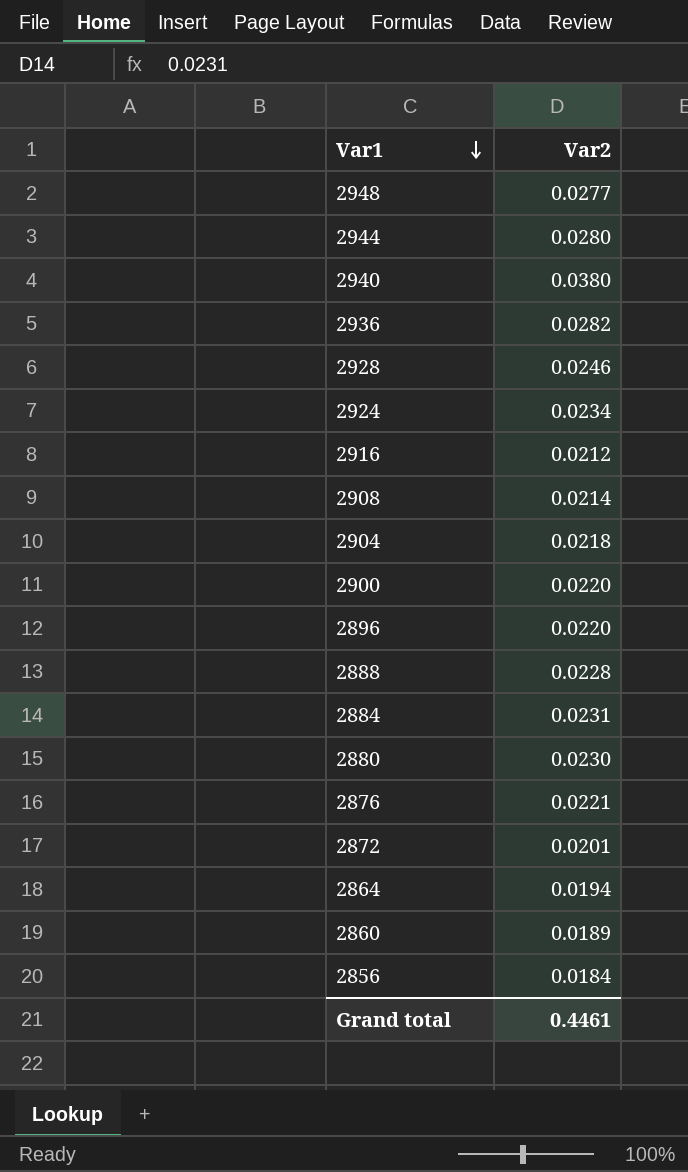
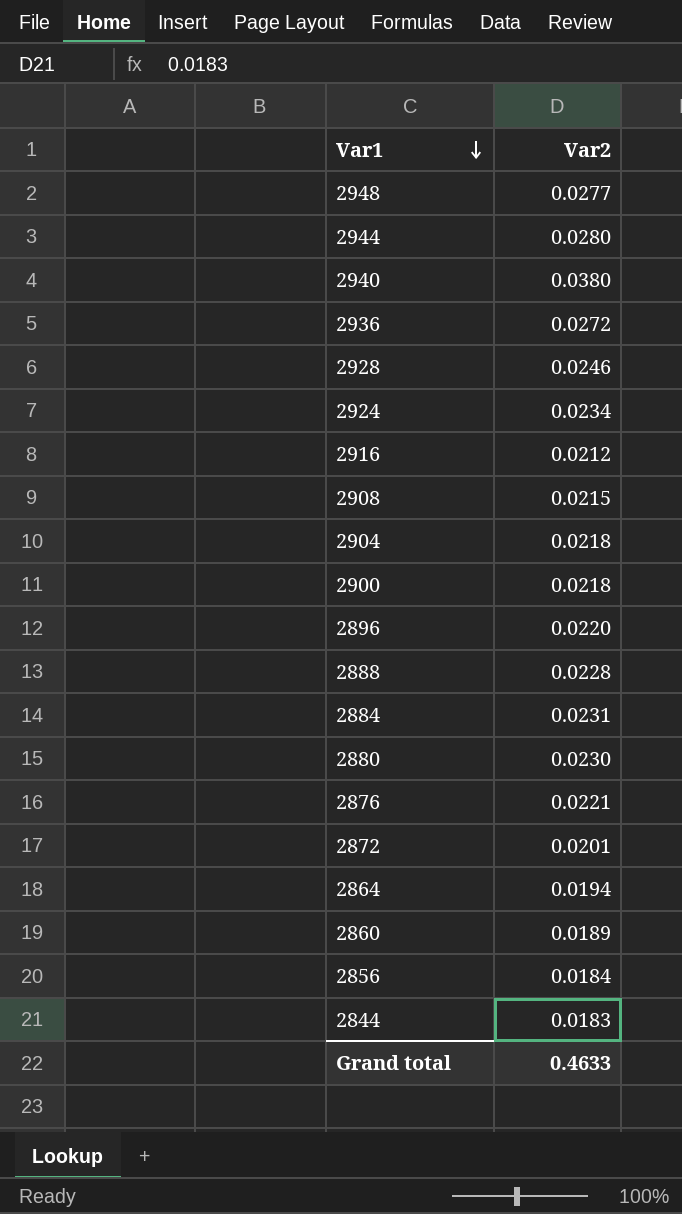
2936 | Var2: 0.0282 -> 0.0272
2908 | Var2: 0.0214 -> 0.0215
2900 | Var2: 0.0220 -> 0.0218
row 2844: none -> 0.0183
Grand total | Var2: 0.4461 -> 0.4633

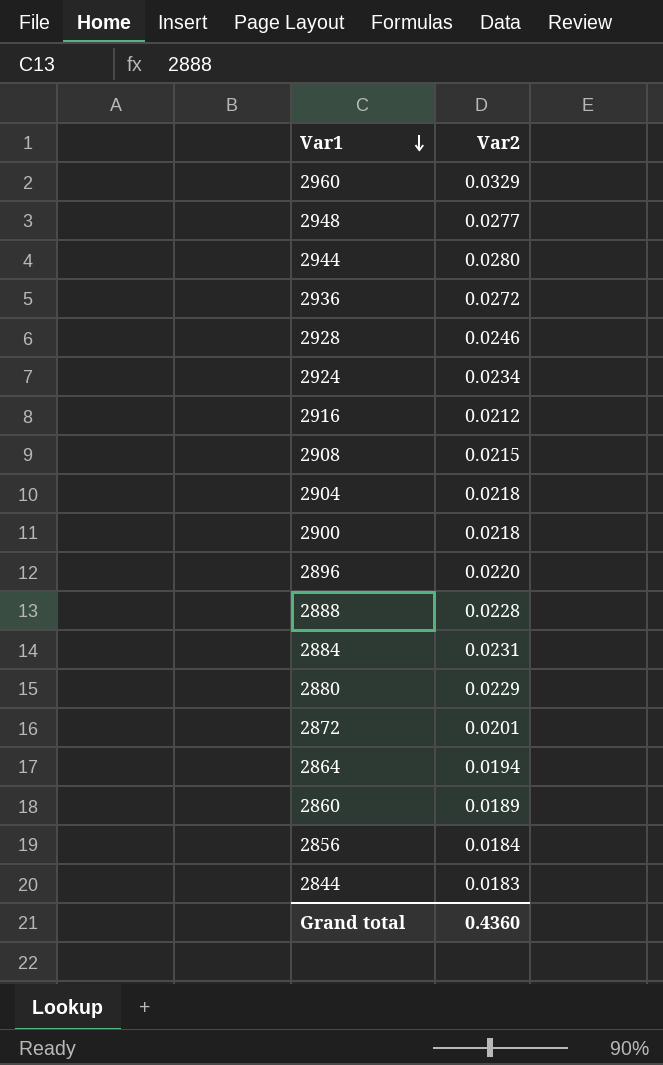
row 2940: 0.0380 -> none
row 2876: 0.0221 -> none
row 2960: none -> 0.0329
2880 | Var2: 0.0230 -> 0.0229
Grand total | Var2: 0.4633 -> 0.4360

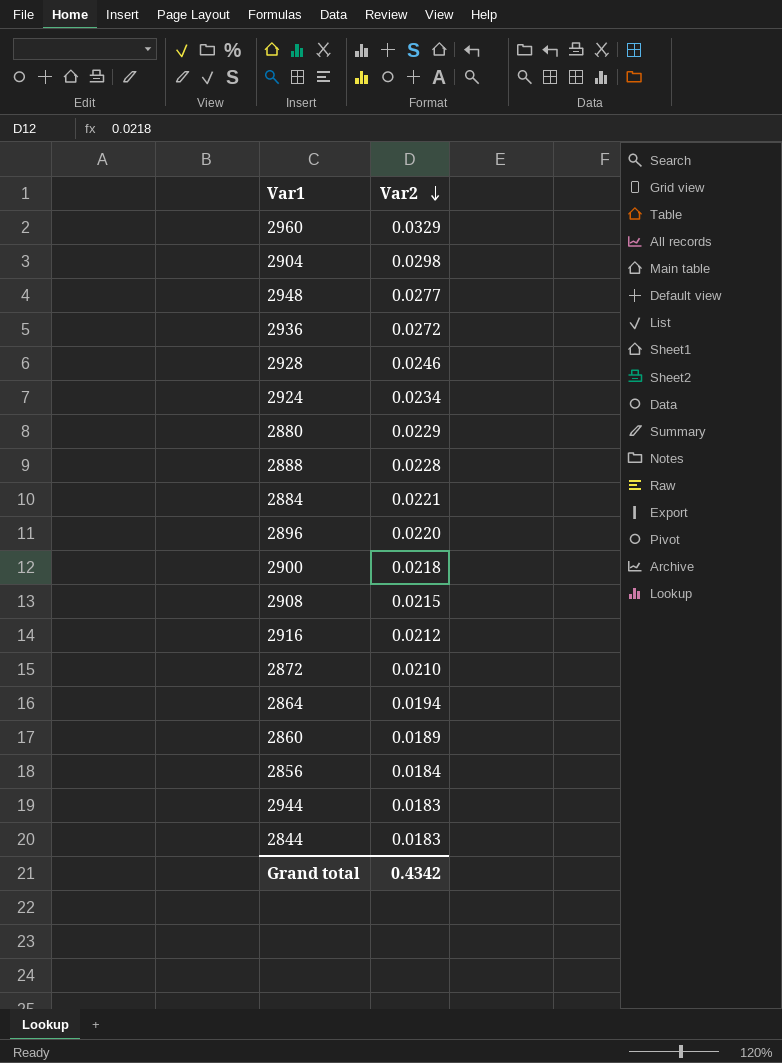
row order: Var1 descending -> Var2 descending
2904 | Var2: 0.0218 -> 0.0298
2884 | Var2: 0.0231 -> 0.0221
2872 | Var2: 0.0201 -> 0.0210
2944 | Var2: 0.0280 -> 0.0183
Grand total | Var2: 0.4360 -> 0.4342

